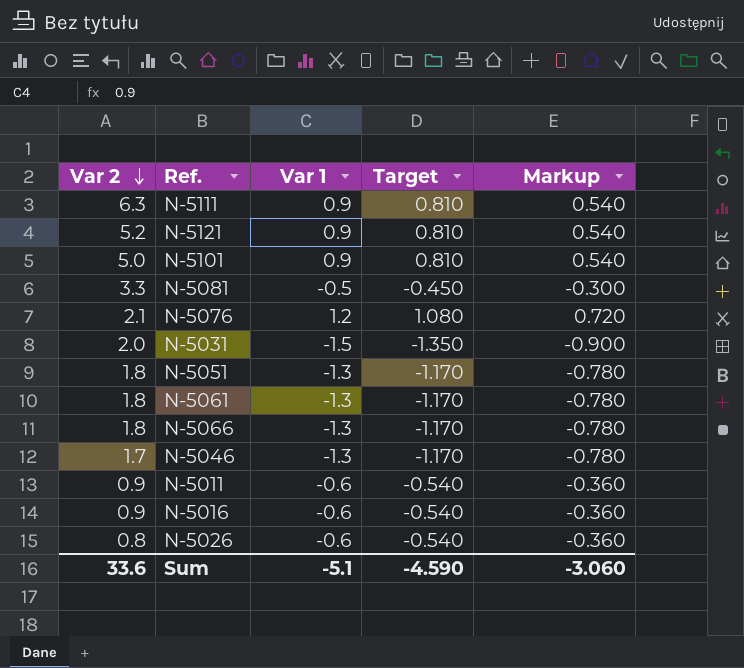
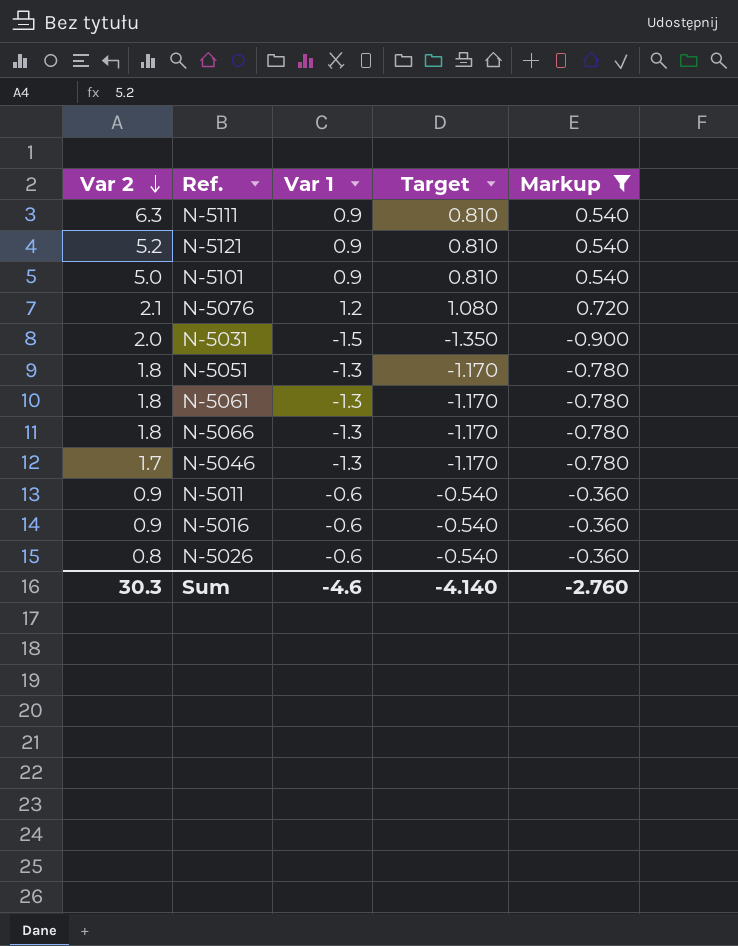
filter: none -> Markup != -0.300
Sum | Var 2: 33.6 -> 30.3
Sum | Var 1: -5.1 -> -4.6
Sum | Target: -4.590 -> -4.140
Sum | Markup: -3.060 -> -2.760

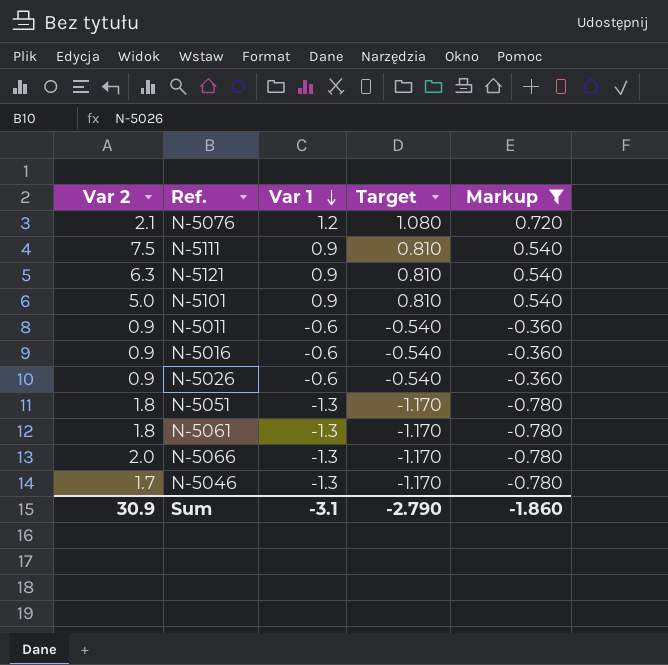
row order: Var 2 descending -> Var 1 descending
row N-5031: 2.0 | -1.5 | -1.350 | -0.900 -> none
N-5111 | Var 2: 6.3 -> 7.5
N-5121 | Var 2: 5.2 -> 6.3
N-5026 | Var 2: 0.8 -> 0.9
N-5066 | Var 2: 1.8 -> 2.0
Sum | Var 2: 30.3 -> 30.9
Sum | Var 1: -4.6 -> -3.1
Sum | Target: -4.140 -> -2.790
Sum | Markup: -2.760 -> -1.860

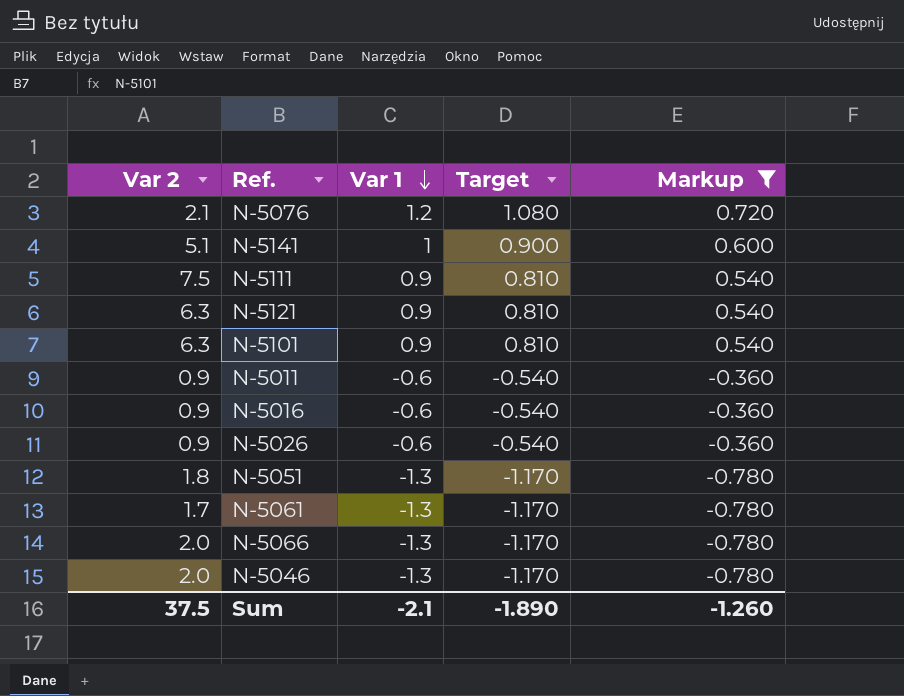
row N-5141: none -> 5.1 | 1 | 0.900 | 0.600
N-5101 | Var 2: 5.0 -> 6.3
N-5061 | Var 2: 1.8 -> 1.7
N-5046 | Var 2: 1.7 -> 2.0
Sum | Var 2: 30.9 -> 37.5
Sum | Var 1: -3.1 -> -2.1
Sum | Target: -2.790 -> -1.890
Sum | Markup: -1.860 -> -1.260

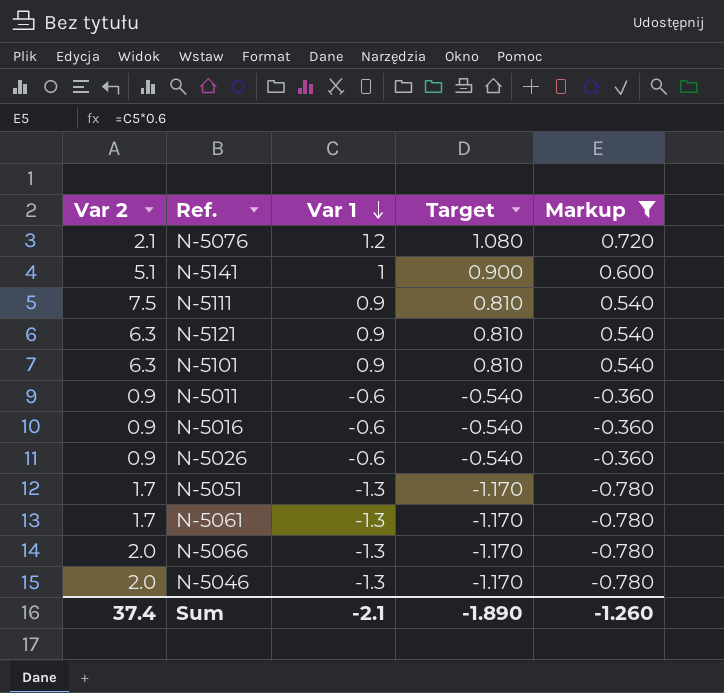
N-5051 | Var 2: 1.8 -> 1.7
Sum | Var 2: 37.5 -> 37.4

